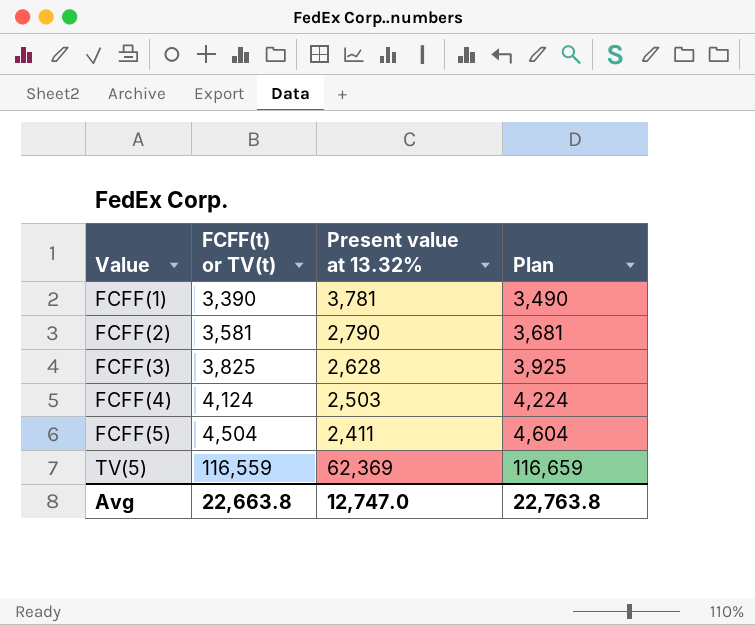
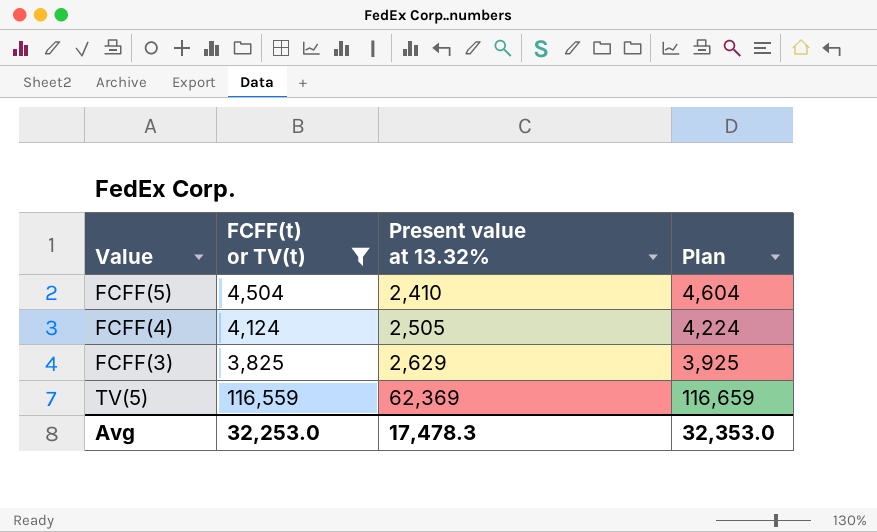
filter: none -> FCFF(t) or TV(t) >= 3,825
row order: Value ascending -> Present value at 13.32% ascending
FCFF(5) | Present value at 13.32%: 2,411 -> 2,410
FCFF(4) | Present value at 13.32%: 2,503 -> 2,505
FCFF(3) | Present value at 13.32%: 2,628 -> 2,629
Avg | FCFF(t) or TV(t): 22,663.8 -> 32,253.0
Avg | Present value at 13.32%: 12,747.0 -> 17,478.3
Avg | Plan: 22,763.8 -> 32,353.0

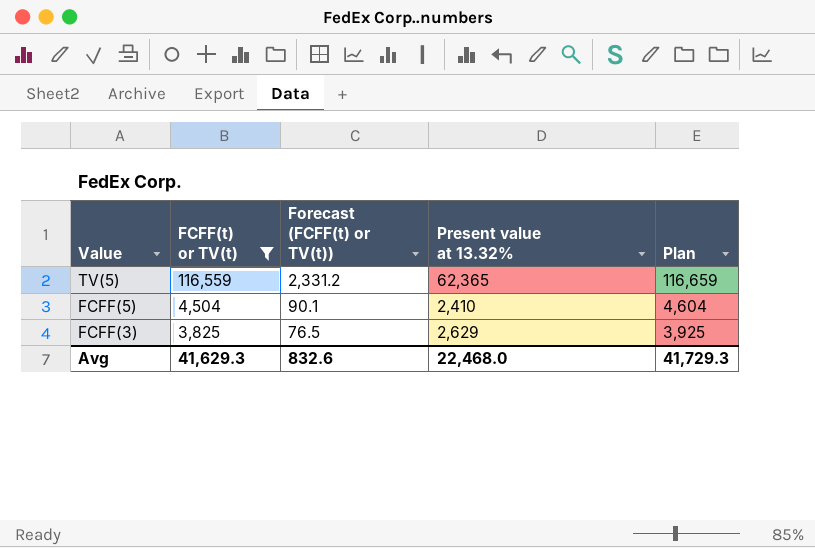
row order: Present value at 13.32% ascending -> Value descending
column Forecast (FCFF(t) or TV(t)) | formula: none -> [FCFF(t) or TV(t)] * 0.02
row FCFF(4): 4,124 | 2,505 | 4,224 -> none
TV(5) | Present value at 13.32%: 62,369 -> 62,365
Avg | FCFF(t) or TV(t): 32,253.0 -> 41,629.3
Avg | Present value at 13.32%: 17,478.3 -> 22,468.0
Avg | Plan: 32,353.0 -> 41,729.3

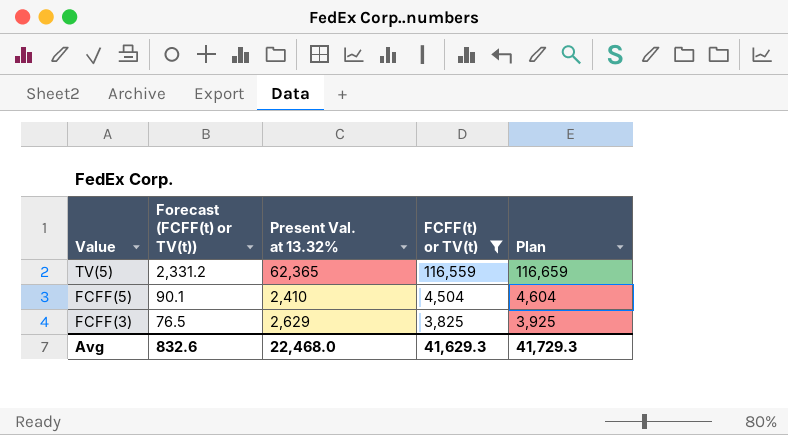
column name: Present value at 13.32% -> Present Val. at 13.32%
column FCFF(t) or TV(t) | position: 2 -> 4

